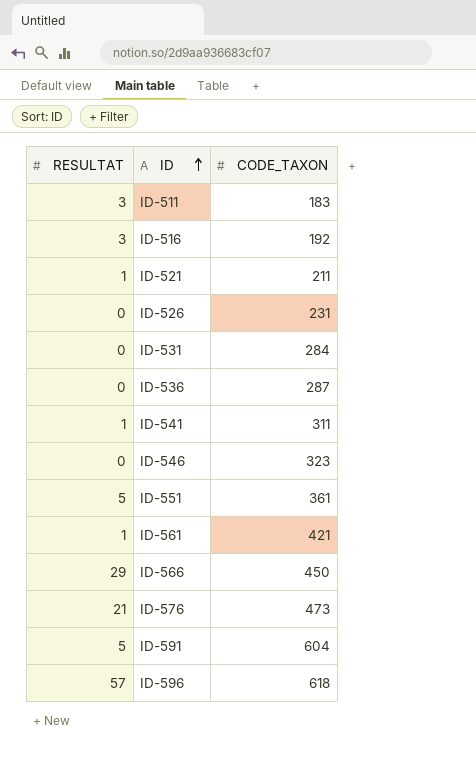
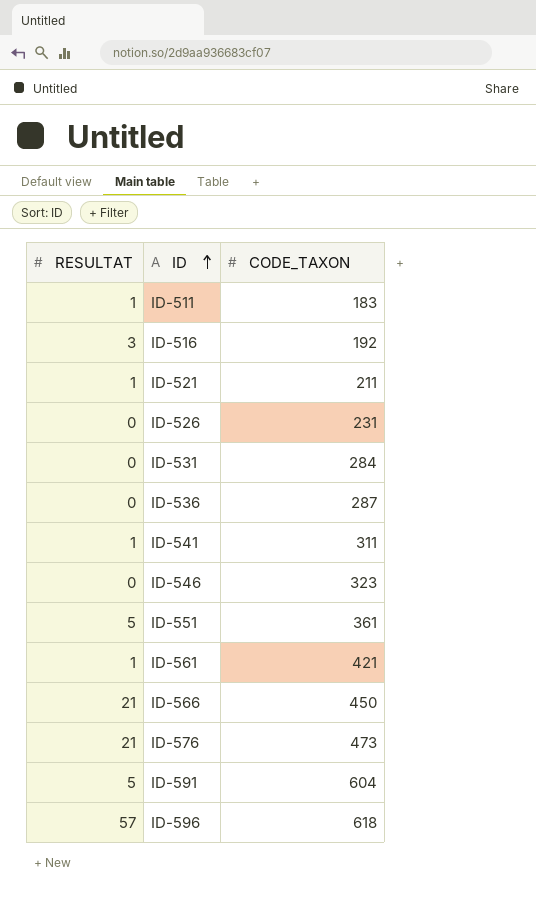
ID-511 | RESULTAT: 3 -> 1
ID-566 | RESULTAT: 29 -> 21

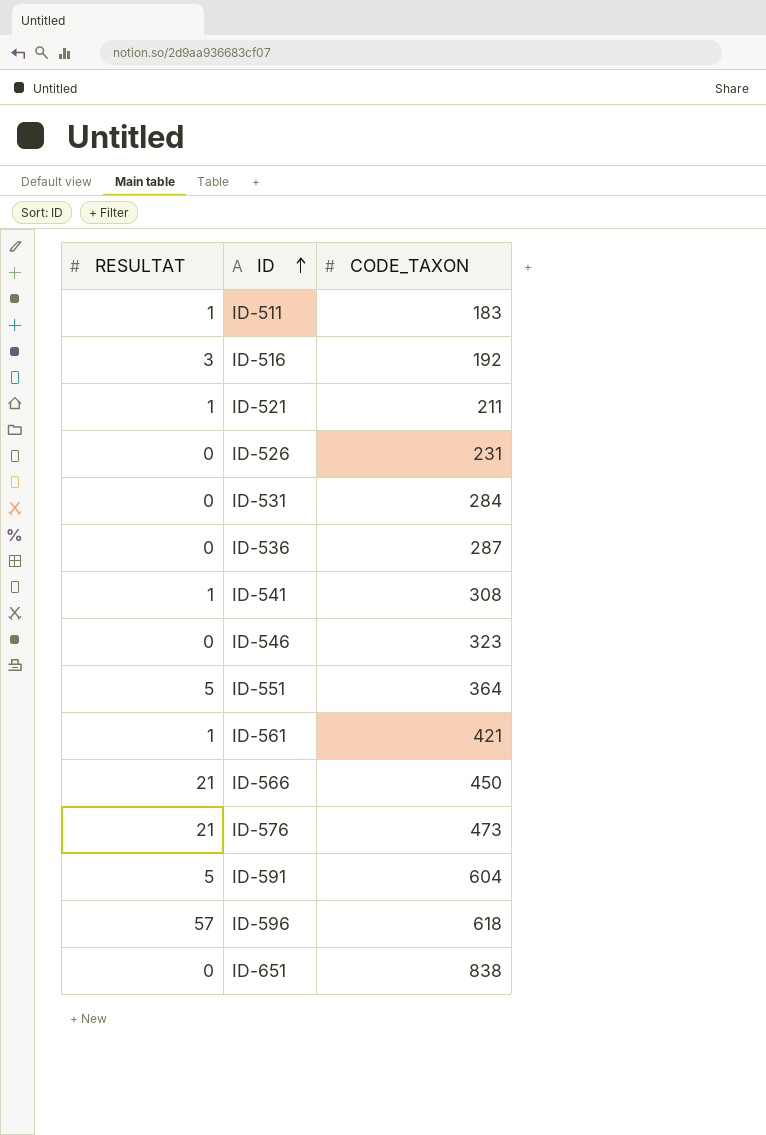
ID-541 | CODE_TAXON: 311 -> 308
ID-551 | CODE_TAXON: 361 -> 364
row ID-651: none -> 0 | 838

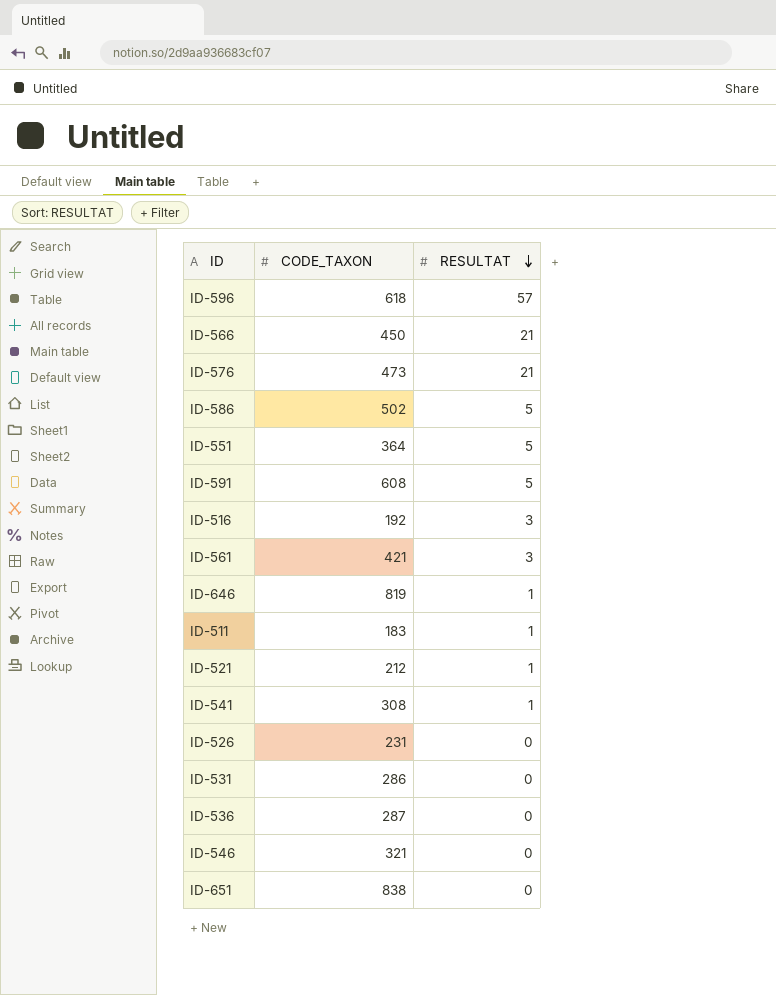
row order: ID ascending -> RESULTAT descending
column RESULTAT | position: 1 -> 3
row ID-586: none -> 502 | 5
ID-591 | CODE_TAXON: 604 -> 608
ID-561 | RESULTAT: 1 -> 3
row ID-646: none -> 819 | 1
ID-521 | CODE_TAXON: 211 -> 212
ID-531 | CODE_TAXON: 284 -> 286
ID-546 | CODE_TAXON: 323 -> 321

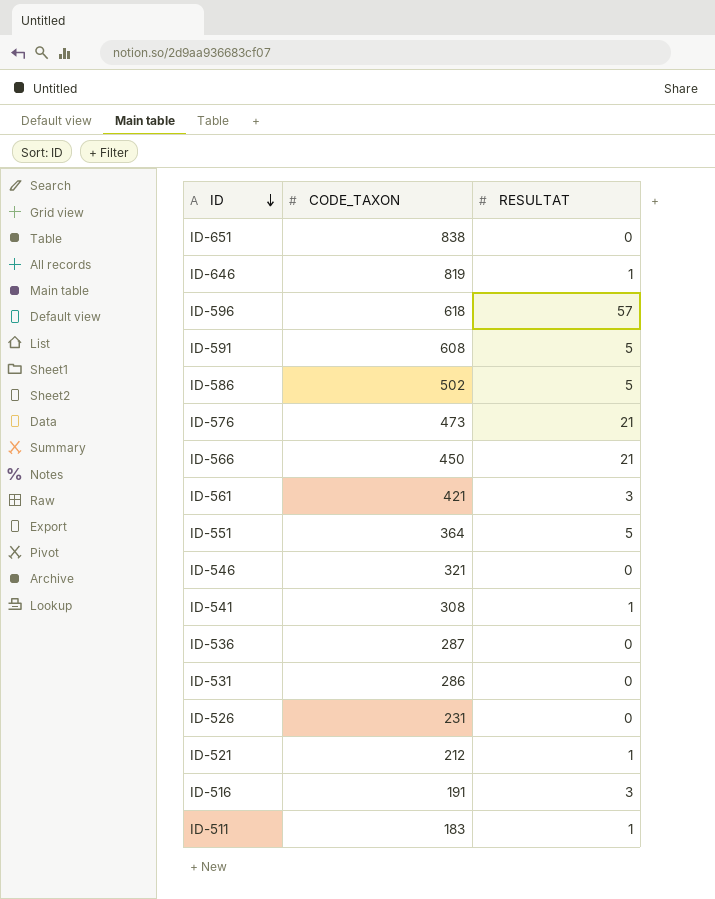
row order: RESULTAT descending -> ID descending
ID-516 | CODE_TAXON: 192 -> 191

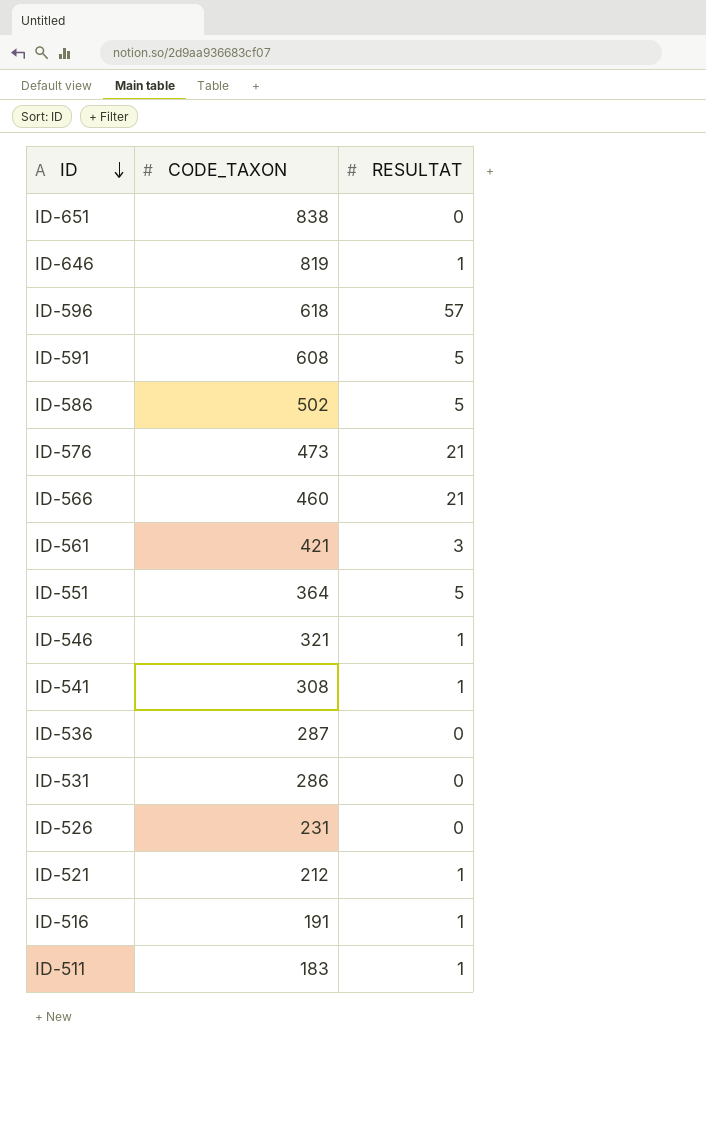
ID-566 | CODE_TAXON: 450 -> 460
ID-546 | RESULTAT: 0 -> 1
ID-516 | RESULTAT: 3 -> 1

